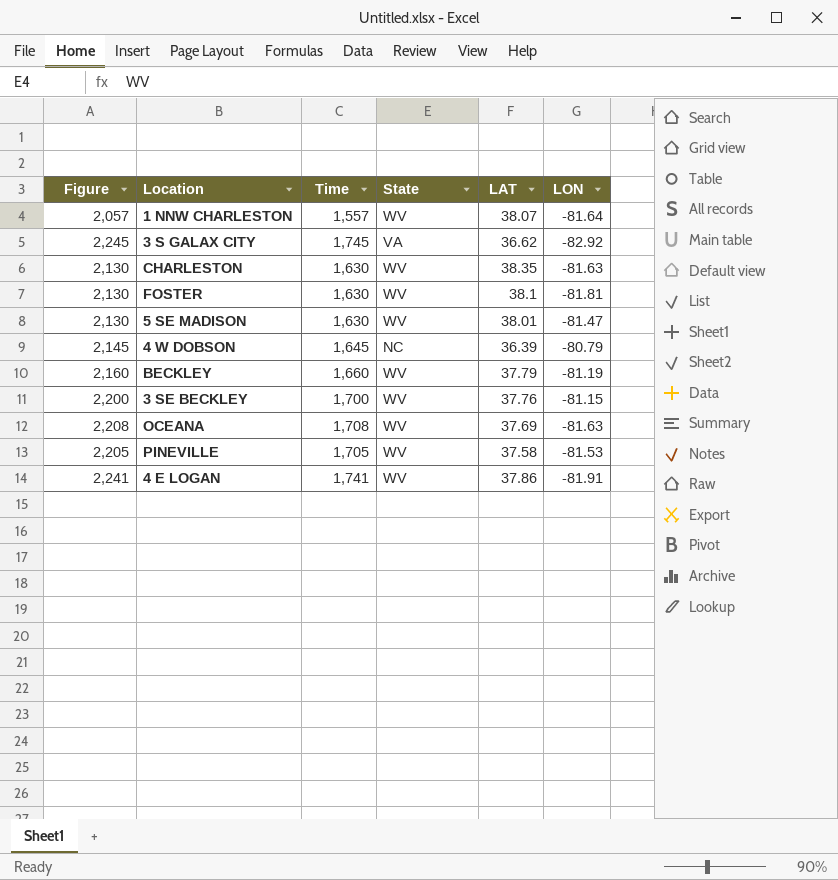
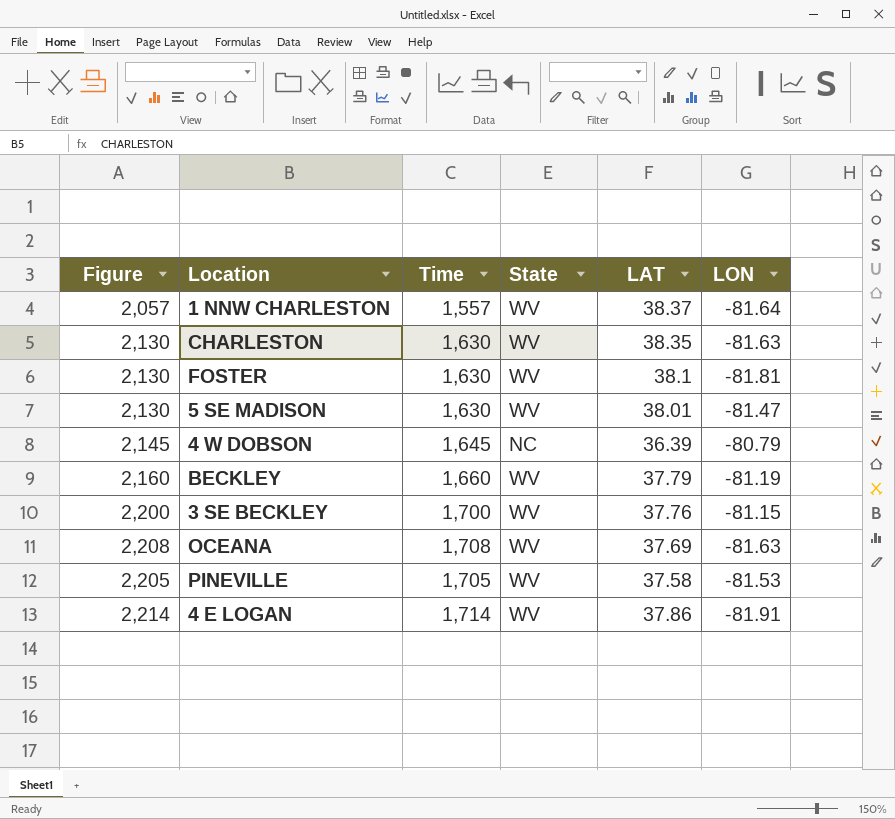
row 3 S GALAX CITY: 2,245 | 1,745 | VA | 36.62 | -82.92 -> none
1 NNW CHARLESTON | LAT: 38.07 -> 38.37
4 E LOGAN | Figure: 2,241 -> 2,214
4 E LOGAN | Time: 1,741 -> 1,714

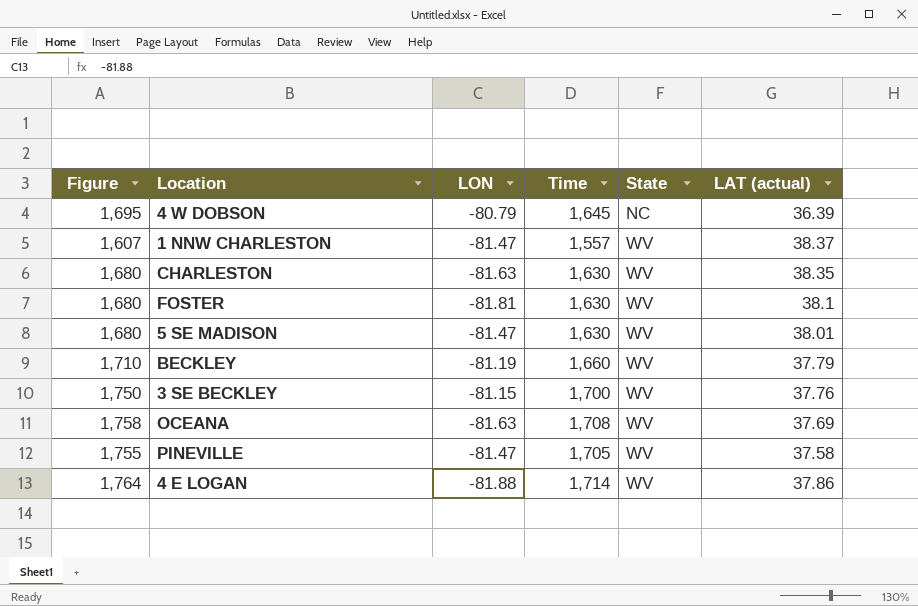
row order: none -> State ascending
column Figure | formula: [Time] + 500 -> [Time] + 50
column LON | position: 6 -> 3
column name: LAT -> LAT (actual)
1 NNW CHARLESTON | LON: -81.64 -> -81.47
PINEVILLE | LON: -81.53 -> -81.47
4 E LOGAN | LON: -81.91 -> -81.88

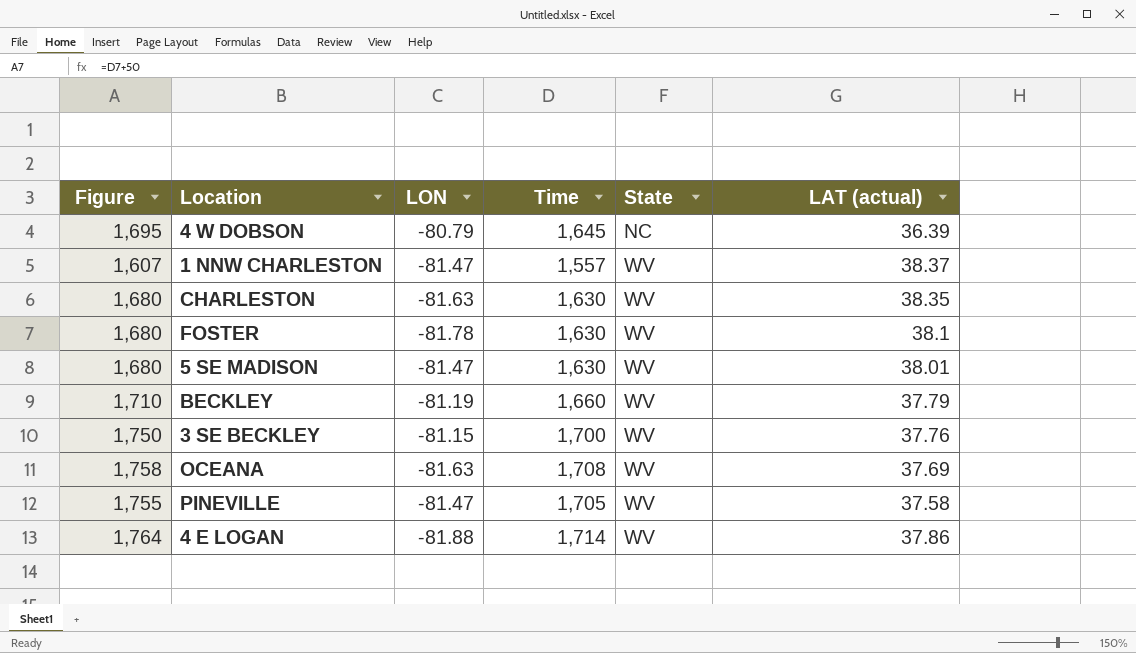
FOSTER | LON: -81.81 -> -81.78

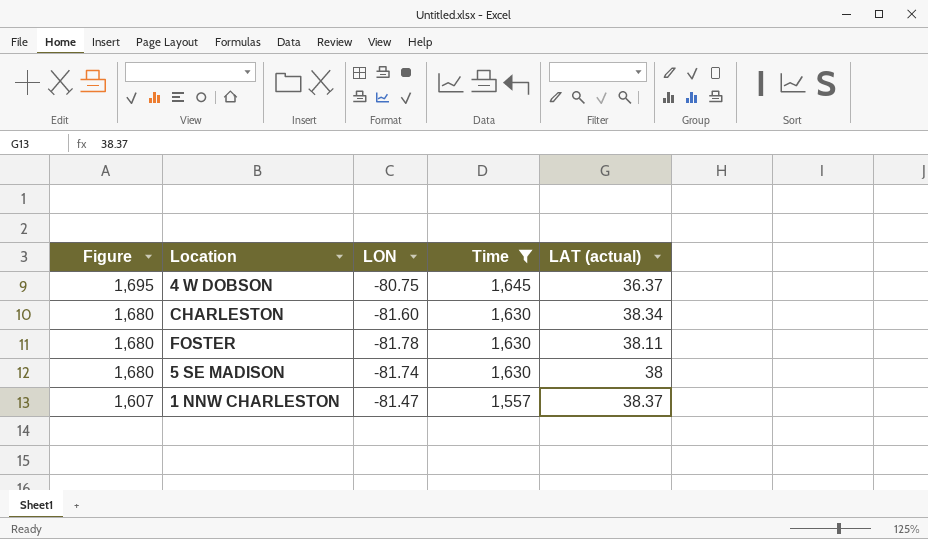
filter: none -> Time <= 1,645
row order: State ascending -> Figure descending
column State | position: 5 -> none
4 W DOBSON | LON: -80.79 -> -80.75
4 W DOBSON | LAT (actual): 36.39 -> 36.37
CHARLESTON | LON: -81.63 -> -81.60
CHARLESTON | LAT (actual): 38.35 -> 38.34
FOSTER | LAT (actual): 38.1 -> 38.11
5 SE MADISON | LON: -81.47 -> -81.74
5 SE MADISON | LAT (actual): 38.01 -> 38

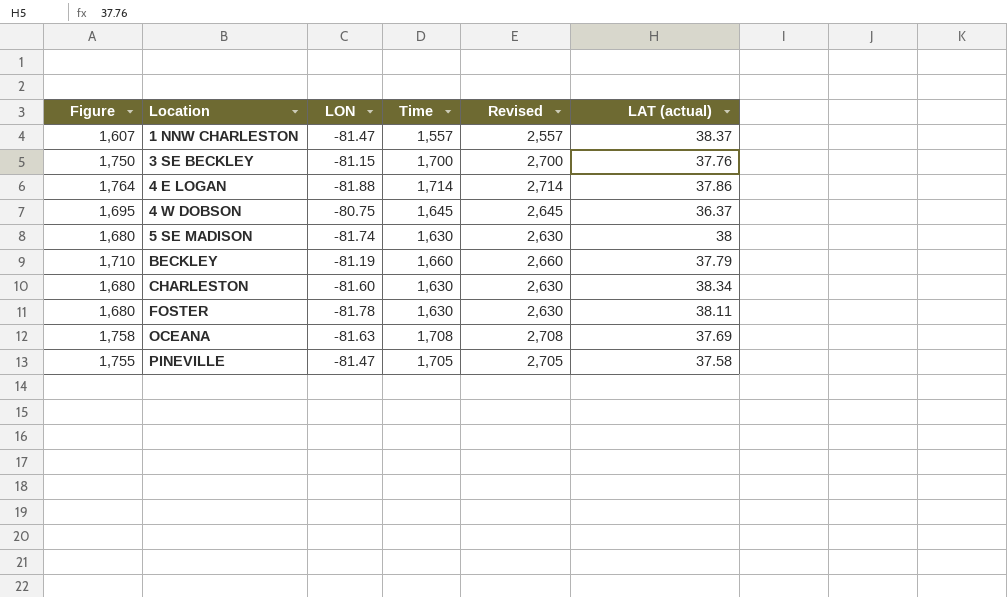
filter: Time <= 1,645 -> none
row order: Figure descending -> Location ascending
column Revised | formula: none -> [Time] + 1000

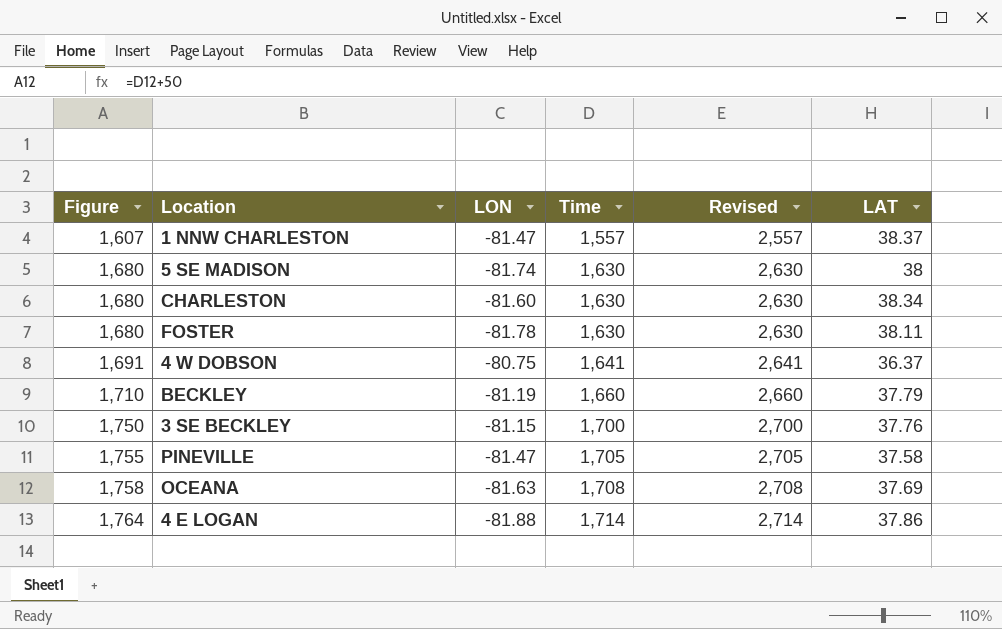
row order: Location ascending -> Figure ascending
column name: LAT (actual) -> LAT
4 W DOBSON | Figure: 1,695 -> 1,691
4 W DOBSON | Time: 1,645 -> 1,641
4 W DOBSON | Revised: 2,645 -> 2,641

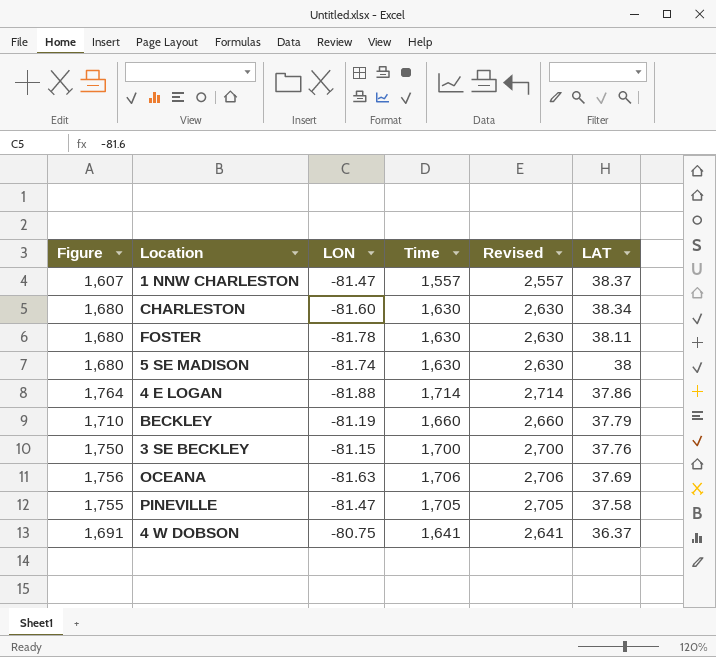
row order: Figure ascending -> LAT descending
OCEANA | Figure: 1,758 -> 1,756
OCEANA | Time: 1,708 -> 1,706
OCEANA | Revised: 2,708 -> 2,706

